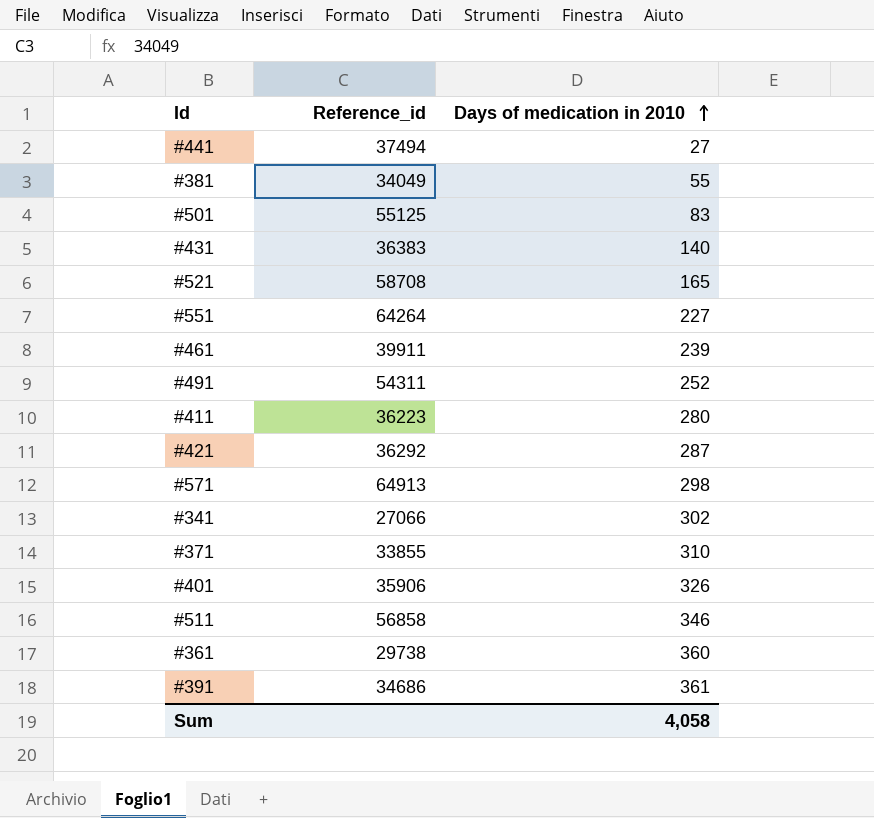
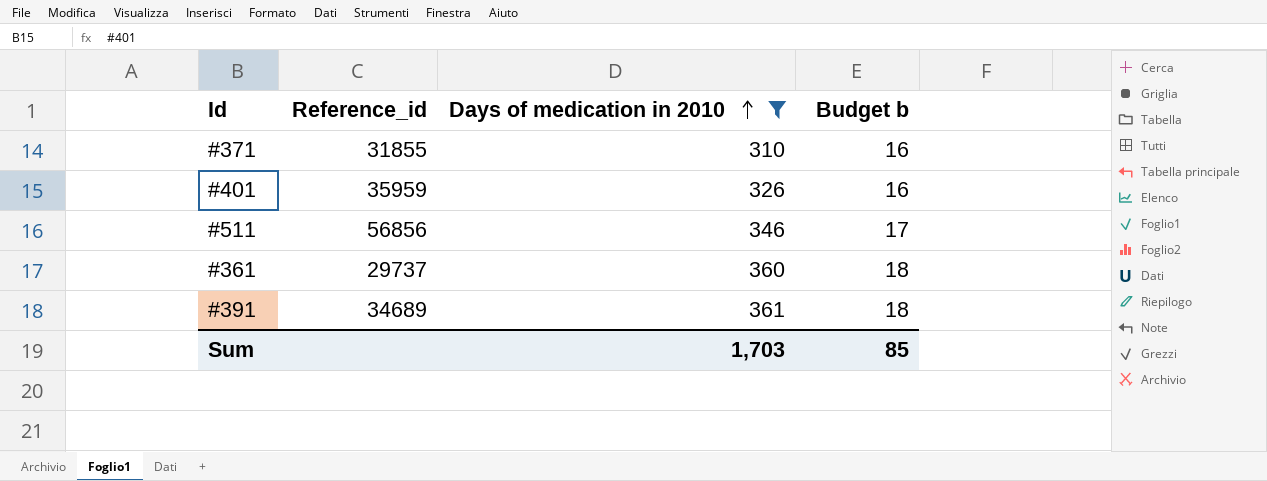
filter: none -> Days of medication in 2010 >= 310
column Budget b | formula: none -> [Days of medication in 2010] * 0.05
#371 | Reference_id: 33855 -> 31855
#401 | Reference_id: 35906 -> 35959
#511 | Reference_id: 56858 -> 56856
#361 | Reference_id: 29738 -> 29737
#391 | Reference_id: 34686 -> 34689
Sum | Days of medication in 2010: 4,058 -> 1,703

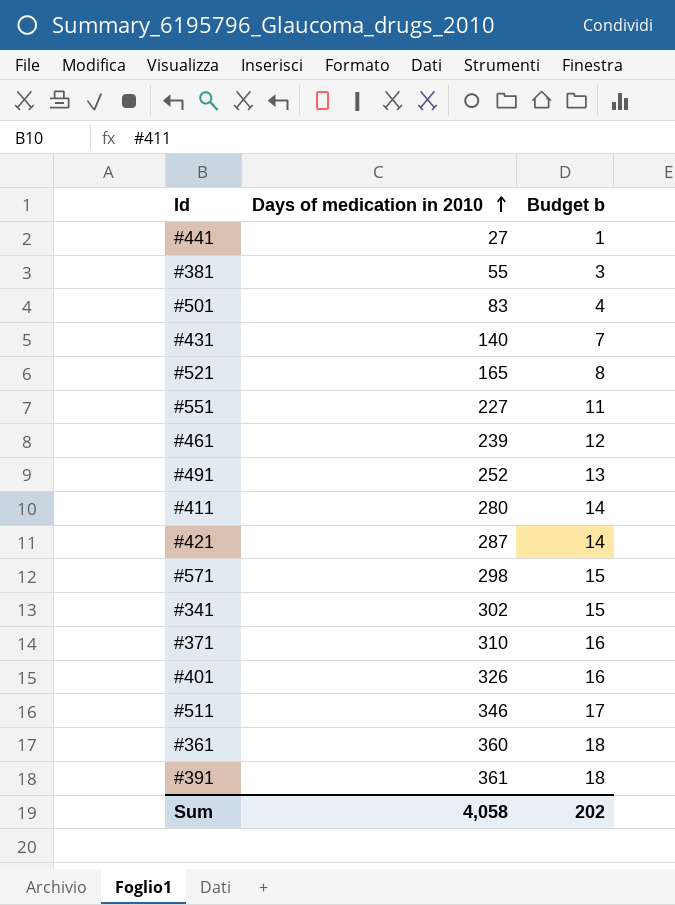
filter: Days of medication in 2010 >= 310 -> none
column Reference_id | position: 2 -> none
Sum | Days of medication in 2010: 1,703 -> 4,058
Sum | Budget b: 85 -> 202

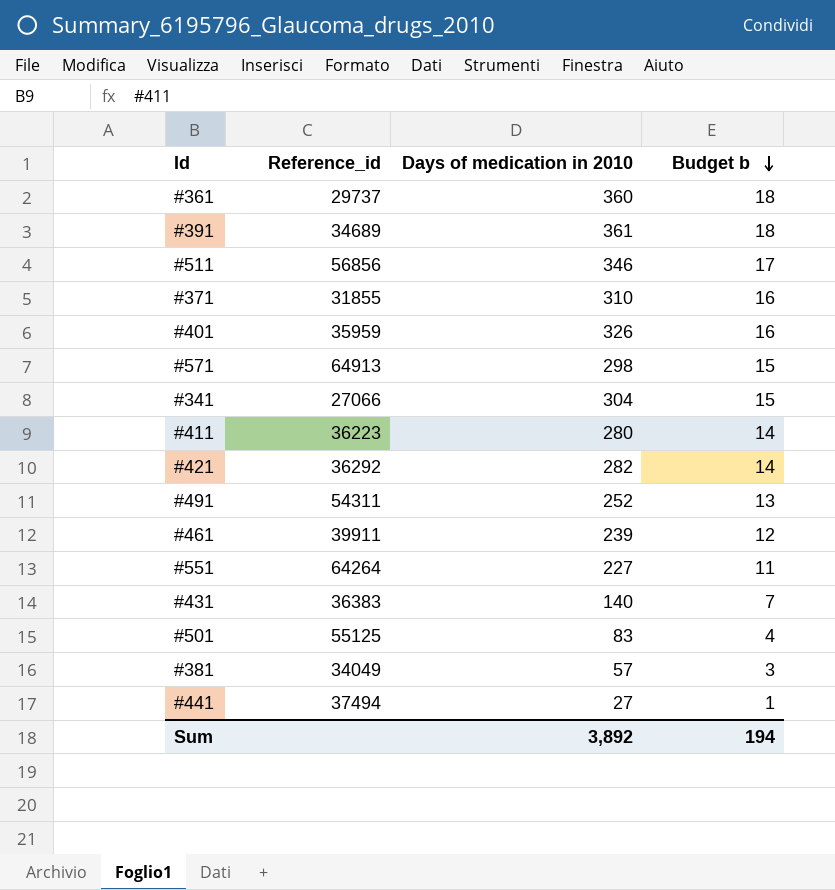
row order: Days of medication in 2010 ascending -> Budget b descending
column Reference_id | position: none -> 2
row #521: 165 | 8 -> none
#341 | Days of medication in 2010: 302 -> 304
#421 | Days of medication in 2010: 287 -> 282
#381 | Days of medication in 2010: 55 -> 57
Sum | Days of medication in 2010: 4,058 -> 3,892
Sum | Budget b: 202 -> 194

